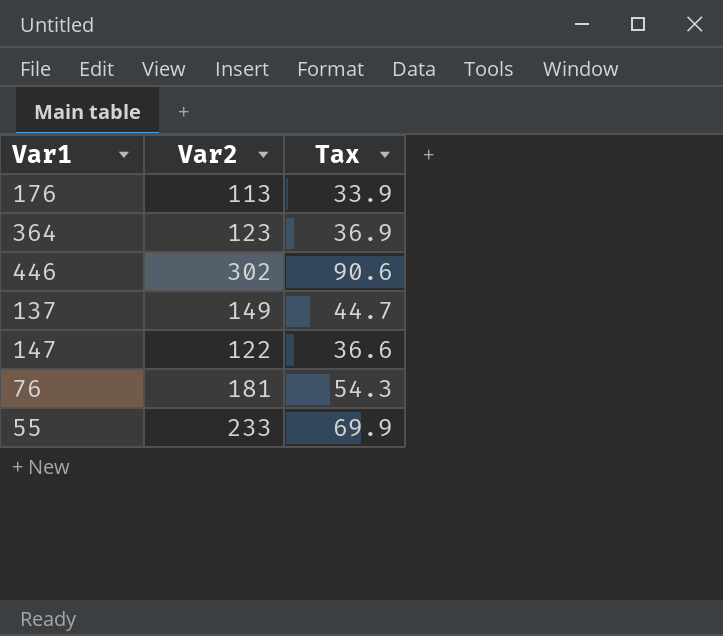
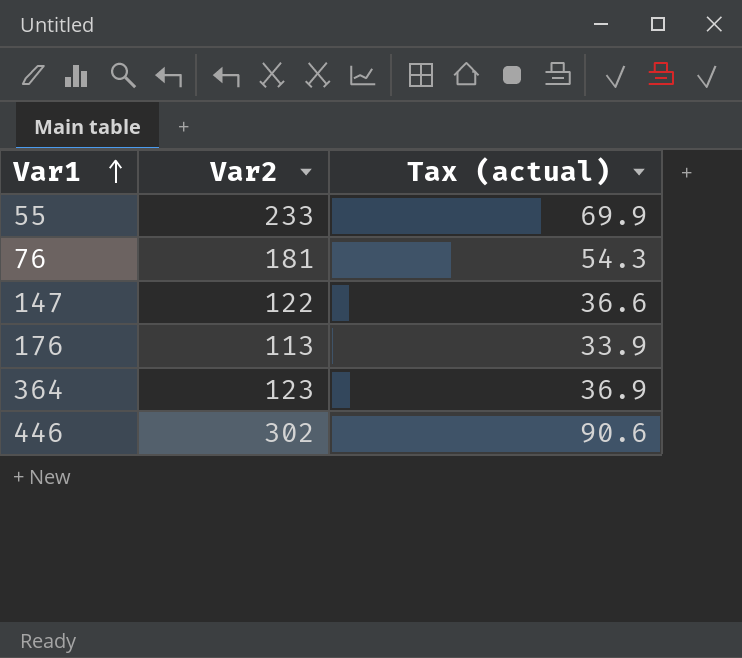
row order: none -> Var1 ascending
column name: Tax -> Tax (actual)
row 137: 149 | 44.7 -> none

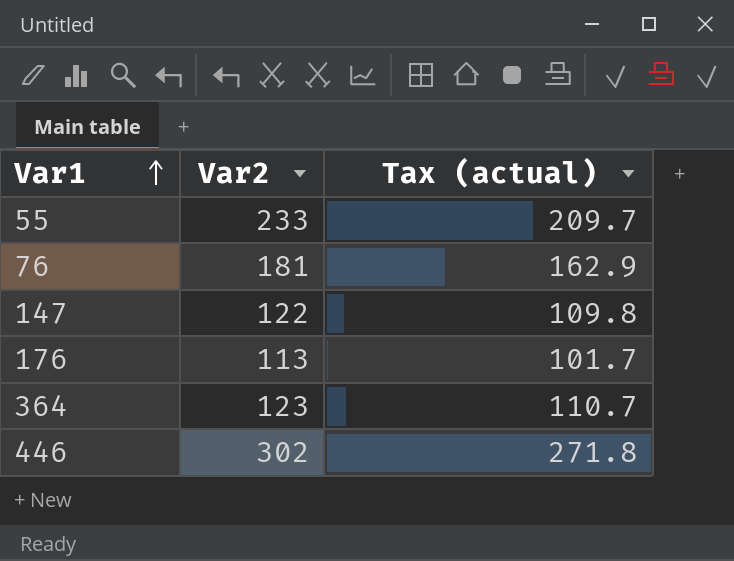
column Tax (actual) | formula: [Var2] * 0.3 -> [Var2] * 0.9

